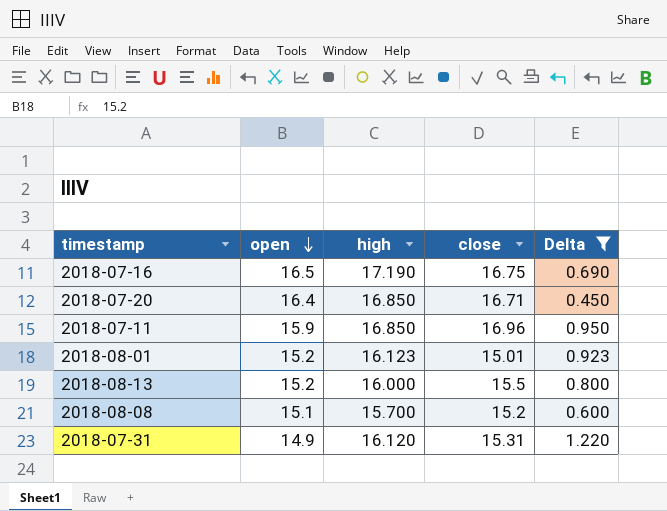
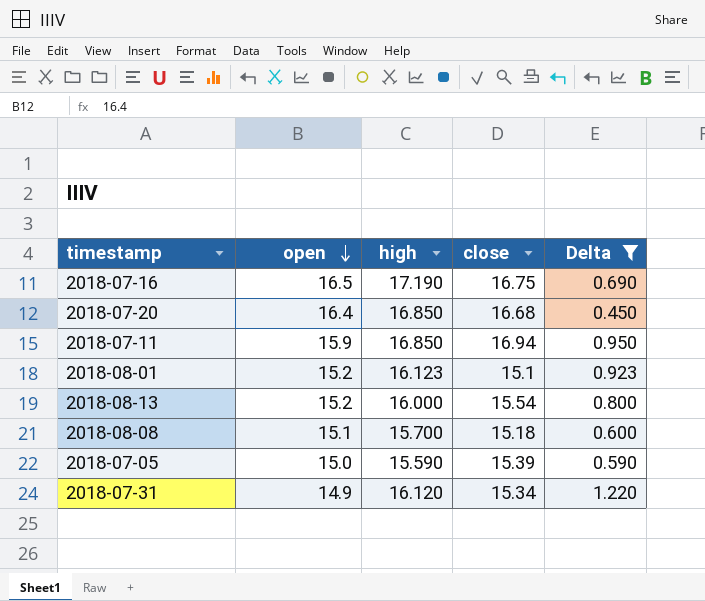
2018-07-20 | close: 16.71 -> 16.68
2018-07-11 | close: 16.96 -> 16.94
2018-08-01 | close: 15.01 -> 15.1
2018-08-13 | close: 15.5 -> 15.54
2018-08-08 | close: 15.2 -> 15.18
row 2018-07-05: none -> 15.0 | 15.590 | 15.39 | 0.590
2018-07-31 | close: 15.31 -> 15.34

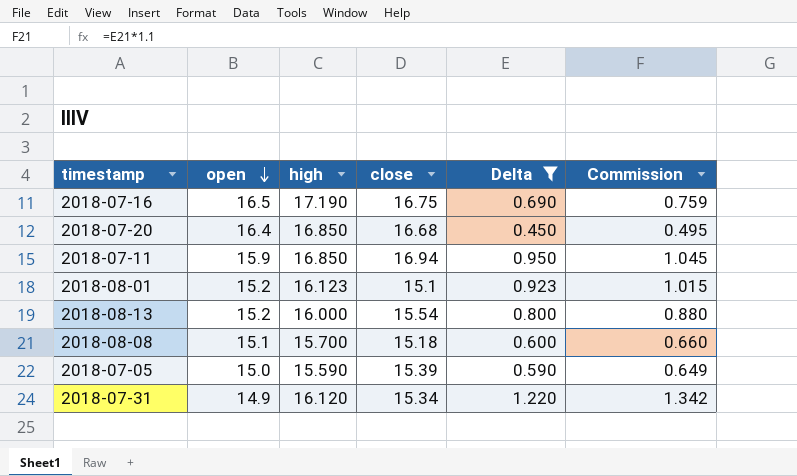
column Commission | formula: none -> [Delta] * 1.1

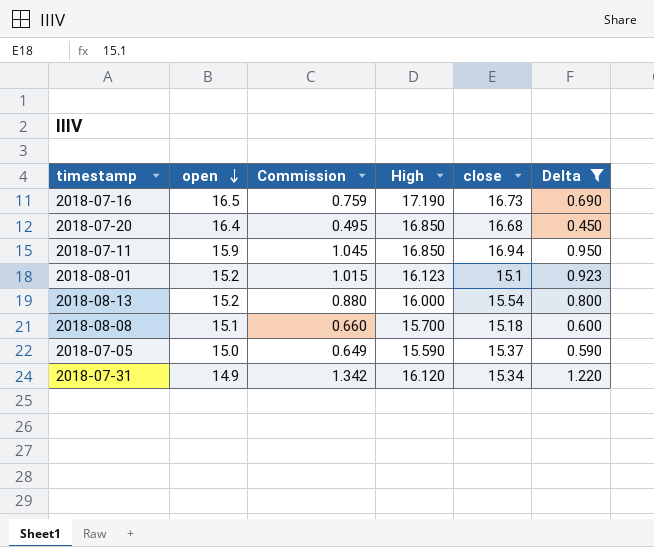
column Commission | position: 6 -> 3
column name: high -> High
2018-07-16 | close: 16.75 -> 16.73
2018-07-05 | close: 15.39 -> 15.37

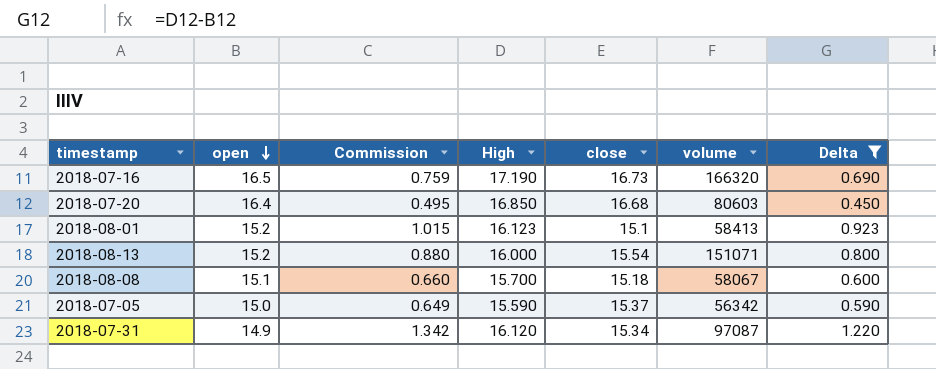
column volume | position: none -> 6
row 2018-07-11: 15.9 | 1.045 | 16.850 | 16.94 | 0.950 -> none

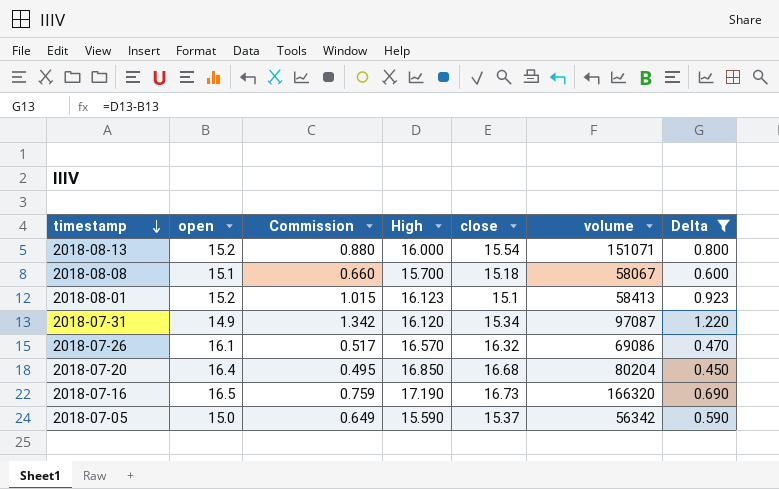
row order: open descending -> timestamp descending
row 2018-07-26: none -> 16.1 | 0.517 | 16.570 | 16.32 | 69086 | 0.470
2018-07-20 | volume: 80603 -> 80204

